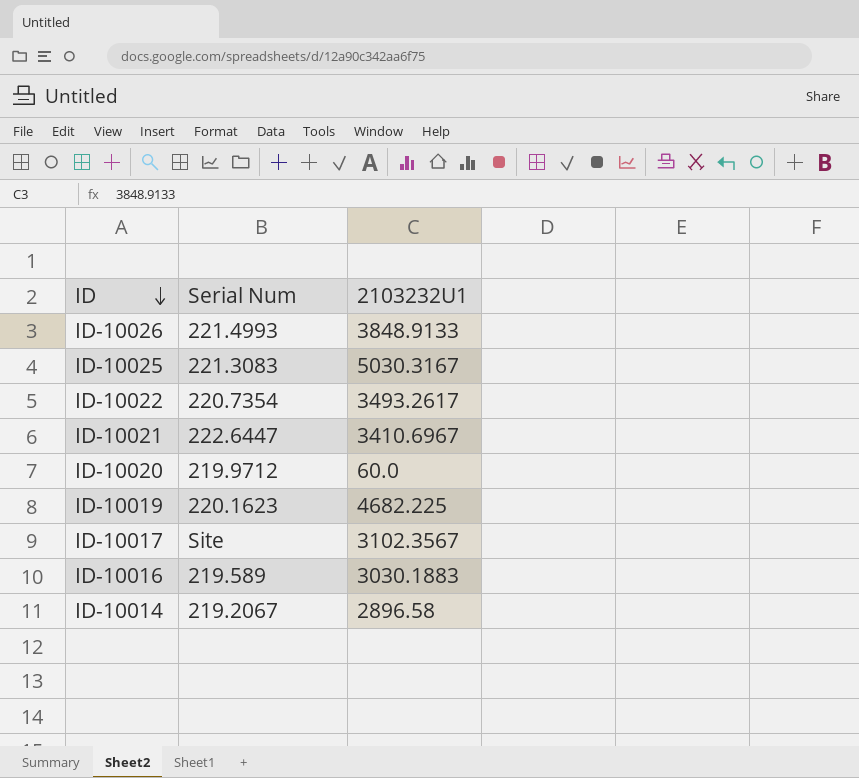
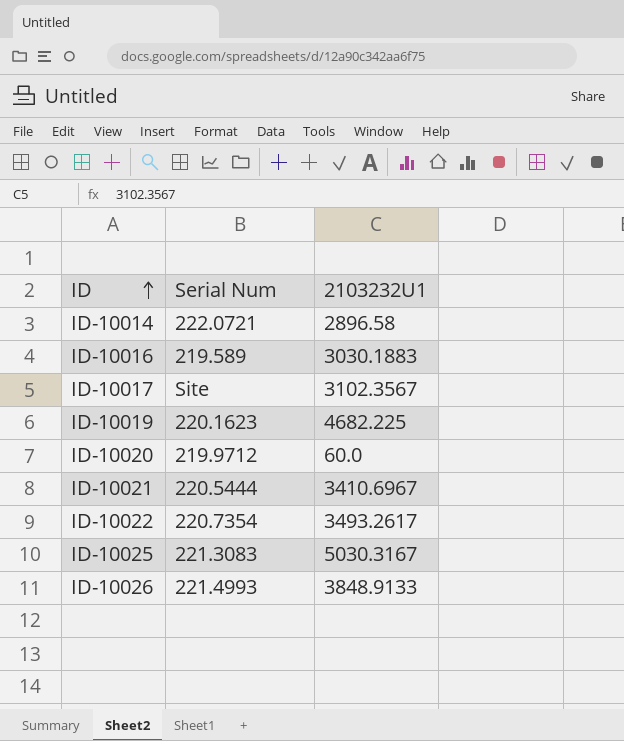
row order: ID descending -> ID ascending
ID-10014 | Serial Num: 219.2067 -> 222.0721
ID-10021 | Serial Num: 222.6447 -> 220.5444

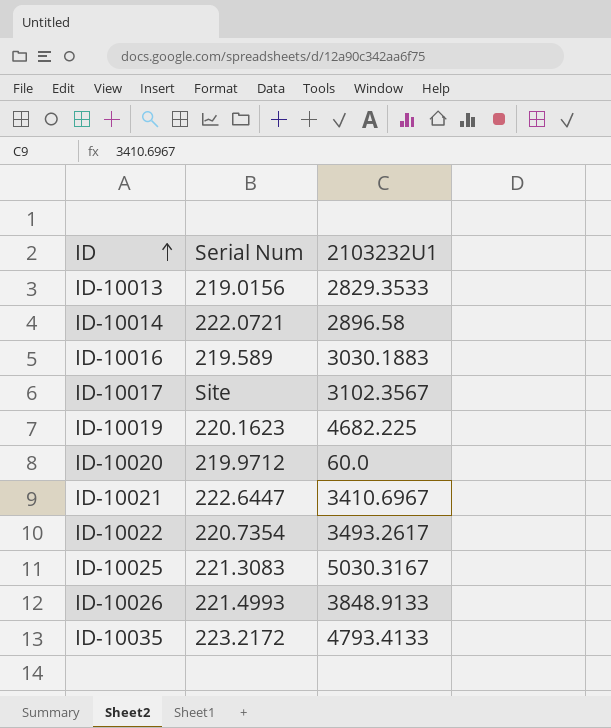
row ID-10013: none -> 219.0156 | 2829.3533
ID-10021 | Serial Num: 220.5444 -> 222.6447
row ID-10035: none -> 223.2172 | 4793.4133

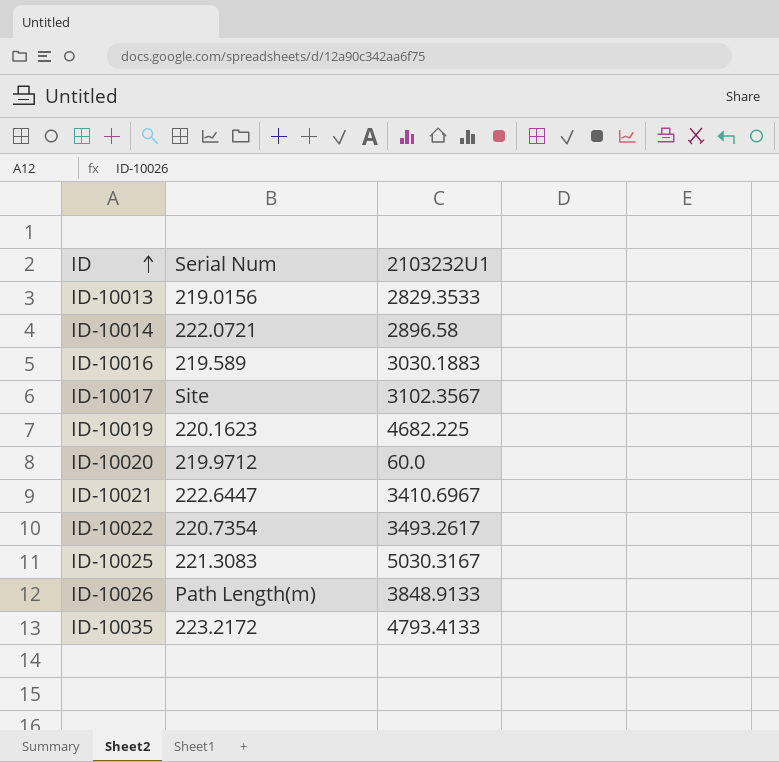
ID-10026 | Serial Num: 221.4993 -> Path Length(m)

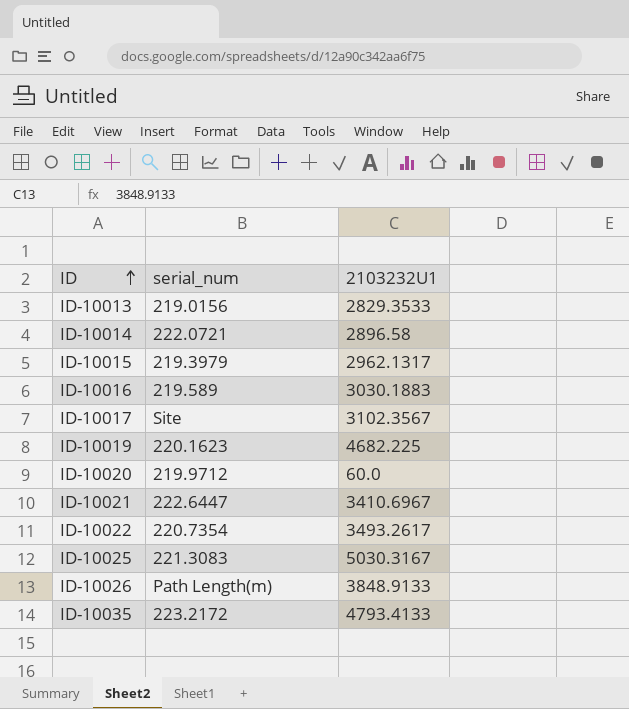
column name: Serial Num -> serial_num
row ID-10015: none -> 219.3979 | 2962.1317

